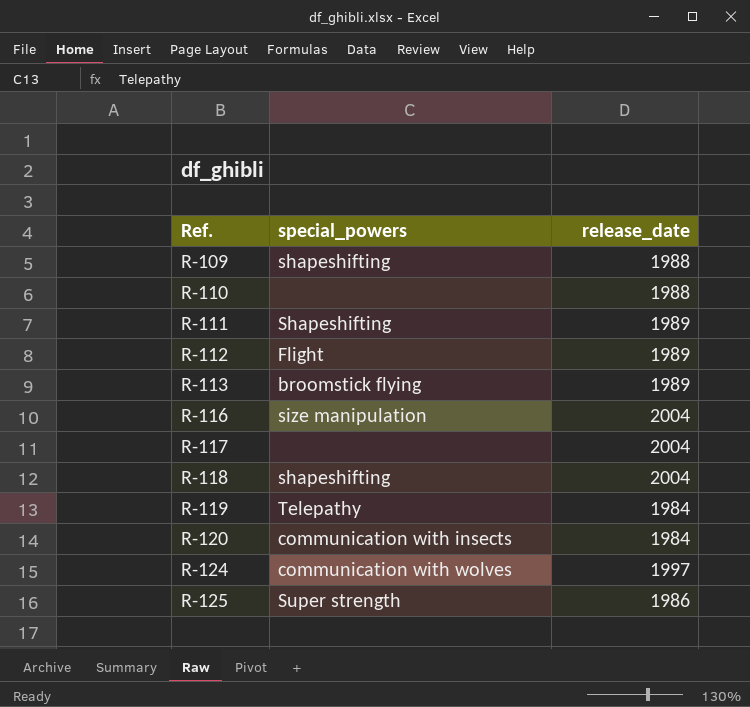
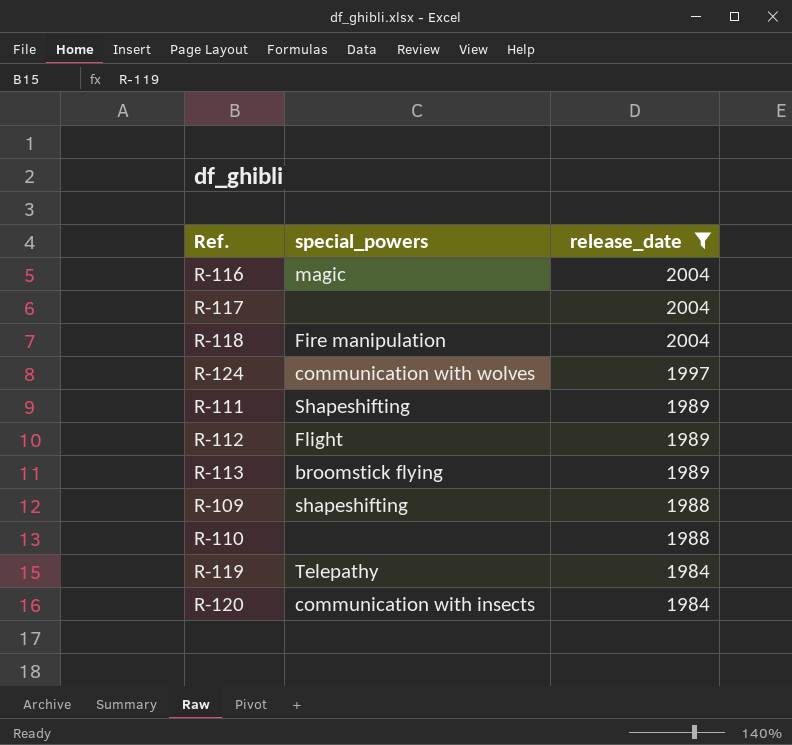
filter: none -> release_date != 1986
row order: Ref. ascending -> release_date descending
R-116 | special_powers: size manipulation -> magic
R-118 | special_powers: shapeshifting -> Fire manipulation

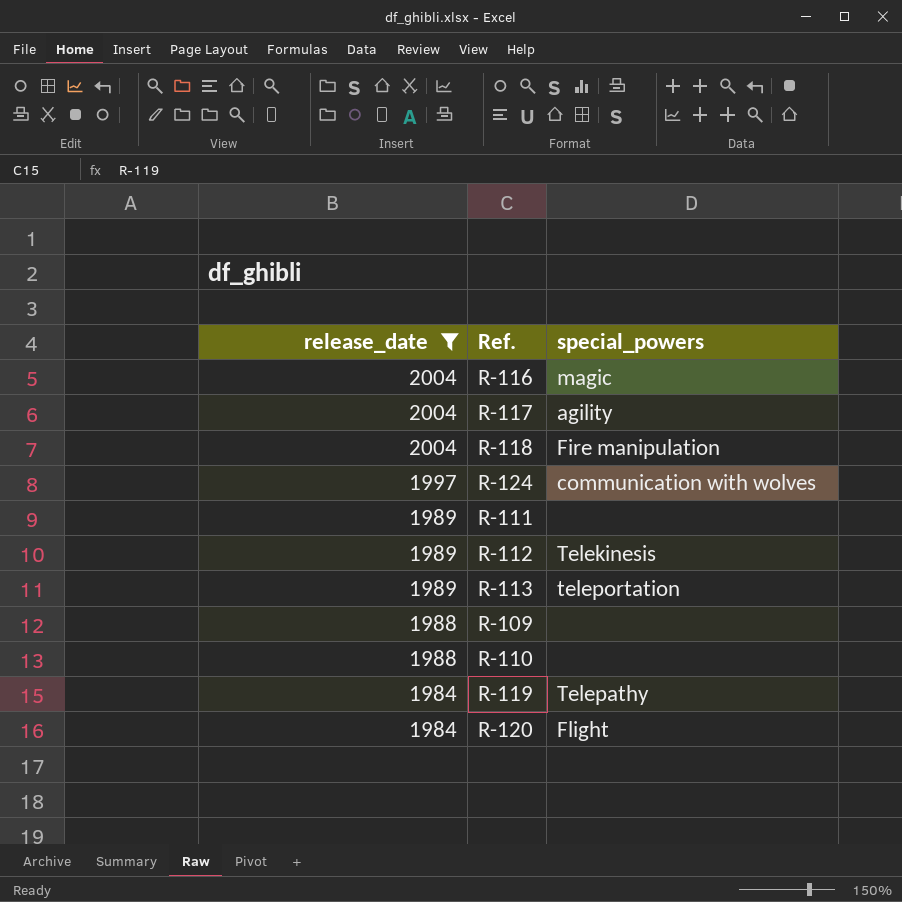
column release_date | position: 3 -> 1
R-117 | special_powers: none -> agility
R-111 | special_powers: Shapeshifting -> none
R-112 | special_powers: Flight -> Telekinesis
R-113 | special_powers: broomstick flying -> teleportation
R-109 | special_powers: shapeshifting -> none
R-120 | special_powers: communication with insects -> Flight

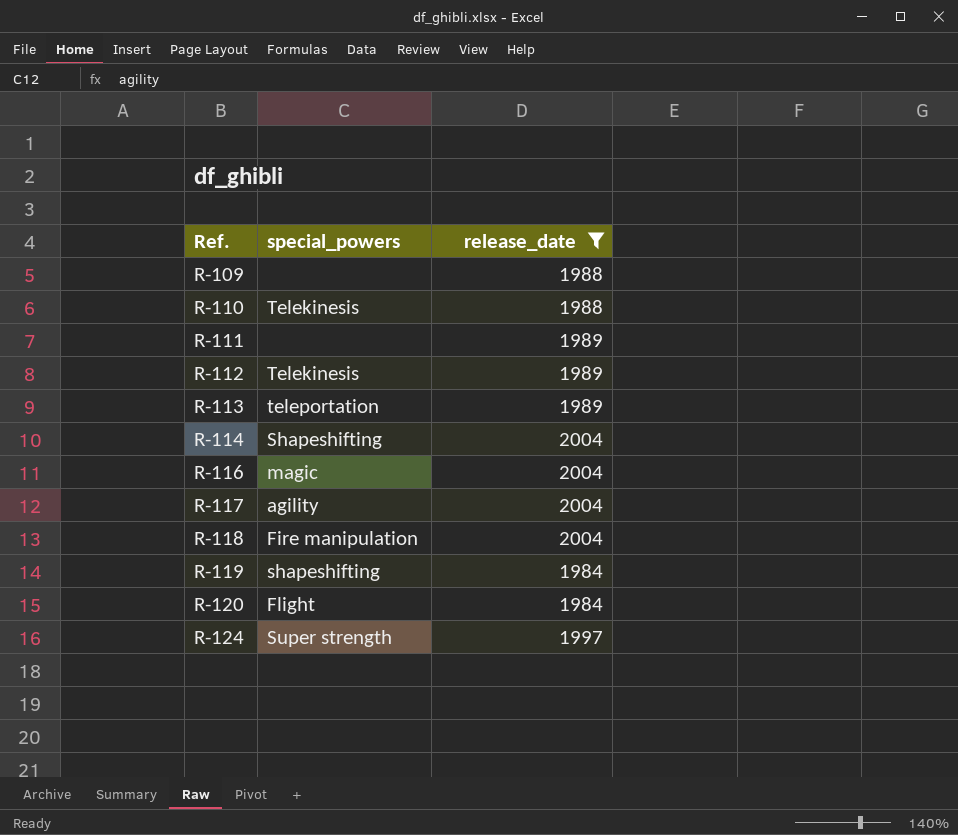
row order: release_date descending -> Ref. ascending
column release_date | position: 1 -> 3
R-110 | special_powers: none -> Telekinesis
row R-114: none -> Shapeshifting | 2004
R-119 | special_powers: Telepathy -> shapeshifting
R-124 | special_powers: communication with wolves -> Super strength

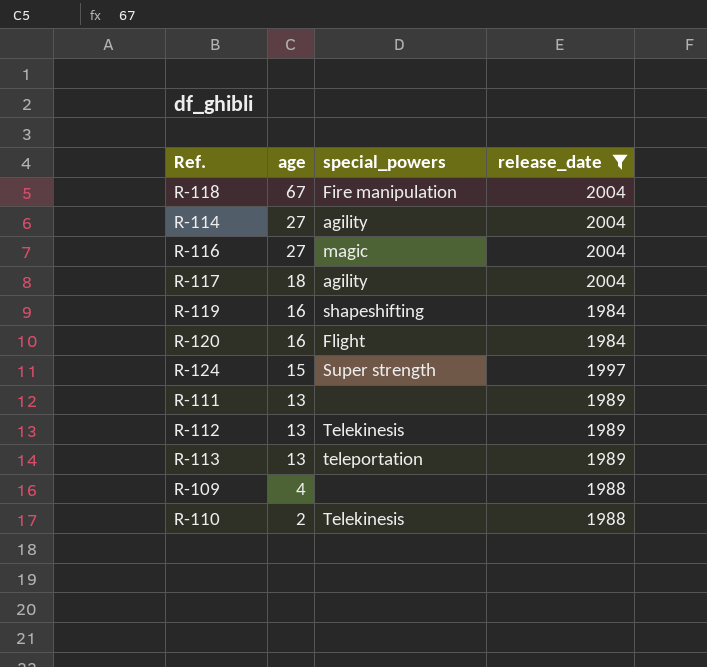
row order: Ref. ascending -> age descending
column age | position: none -> 2
R-114 | special_powers: Shapeshifting -> agility

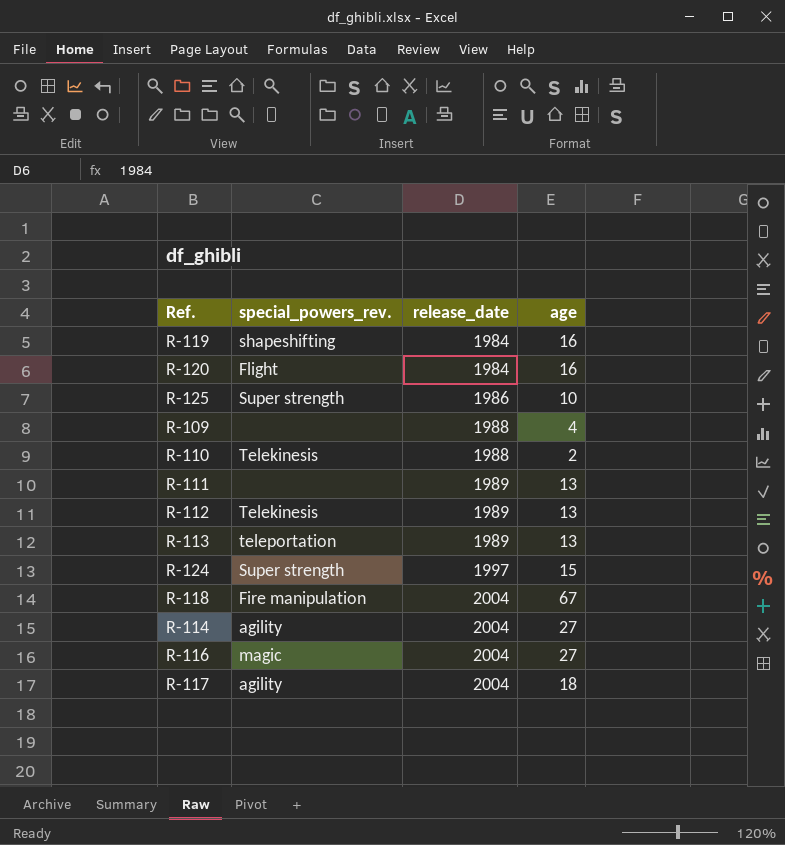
filter: release_date != 1986 -> none
row order: age descending -> release_date ascending
column name: special_powers -> special_powers_rev.
column age | position: 2 -> 4

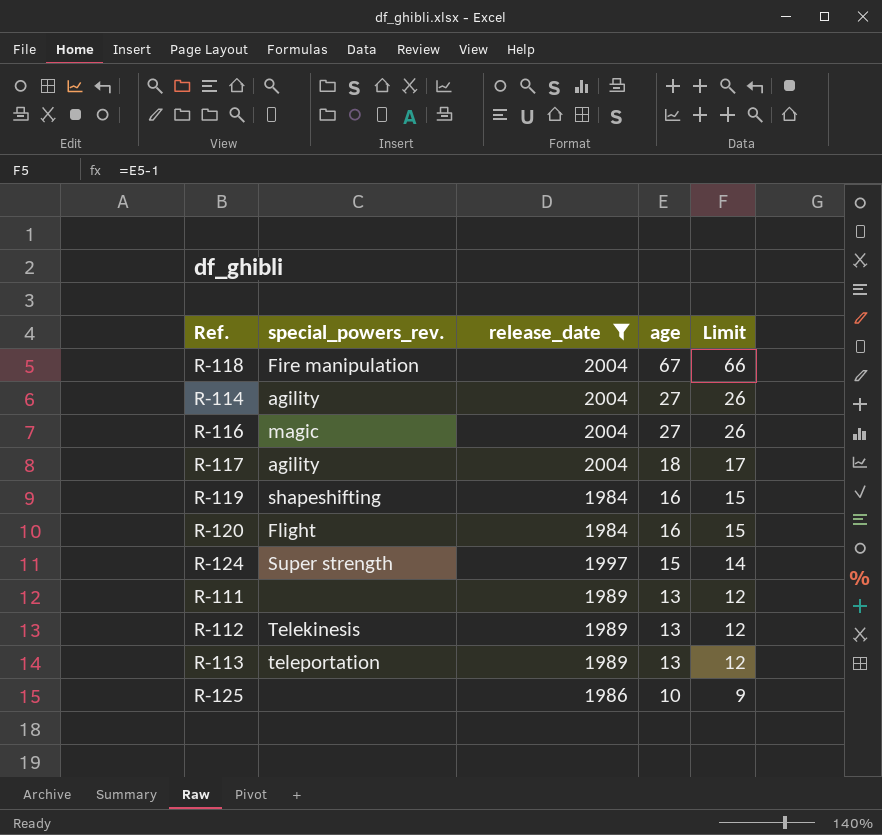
filter: none -> release_date != 1988
row order: release_date ascending -> age descending
column Limit | formula: none -> [age] - 1
R-125 | special_powers_rev.: Super strength -> none

